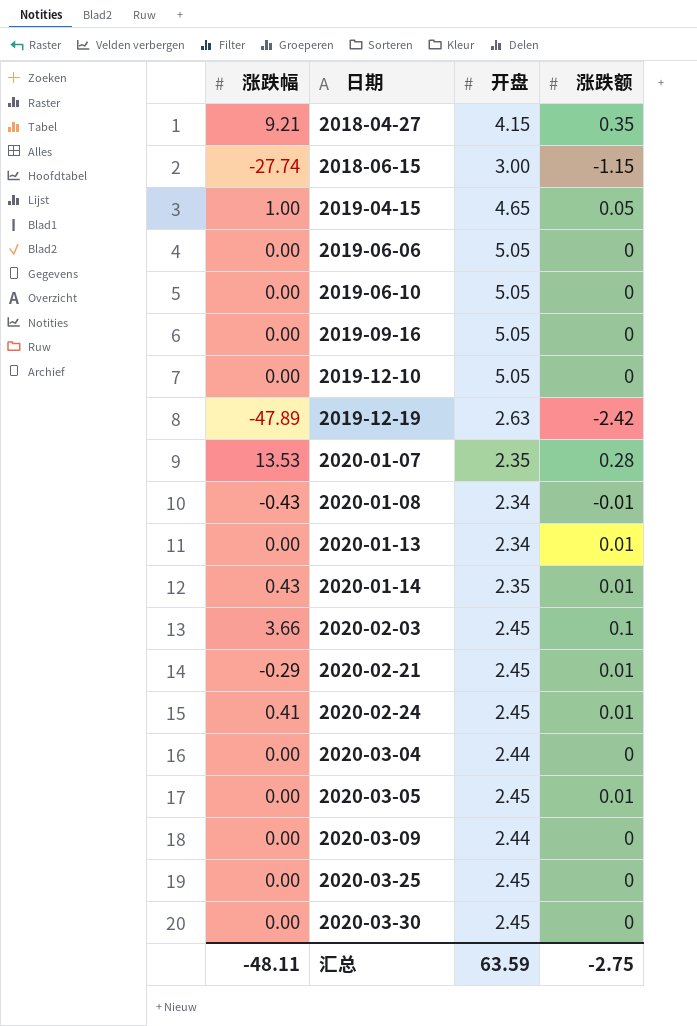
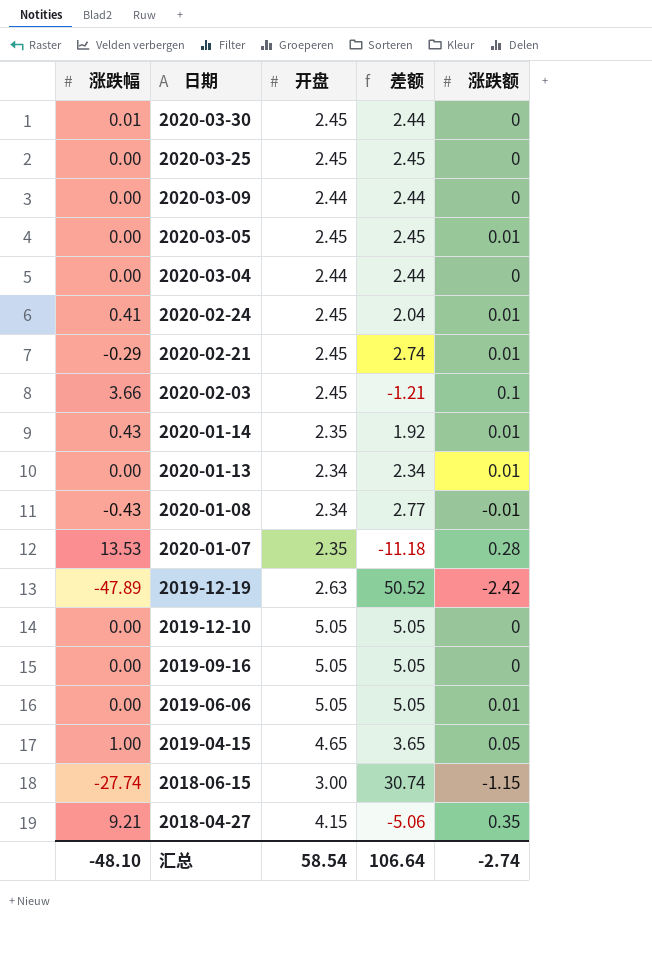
row order: 日期 ascending -> 日期 descending
column 差额 | formula: none -> [开盘] - [涨跌幅]
row 2019-06-10: 0.00 | 5.05 | 0 -> none
2020-03-30 | 涨跌幅: 0.00 -> 0.01
2019-06-06 | 涨跌额: 0 -> 0.01
汇总 | 涨跌幅: -48.11 -> -48.10
汇总 | 开盘: 63.59 -> 58.54
汇总 | 涨跌额: -2.75 -> -2.74

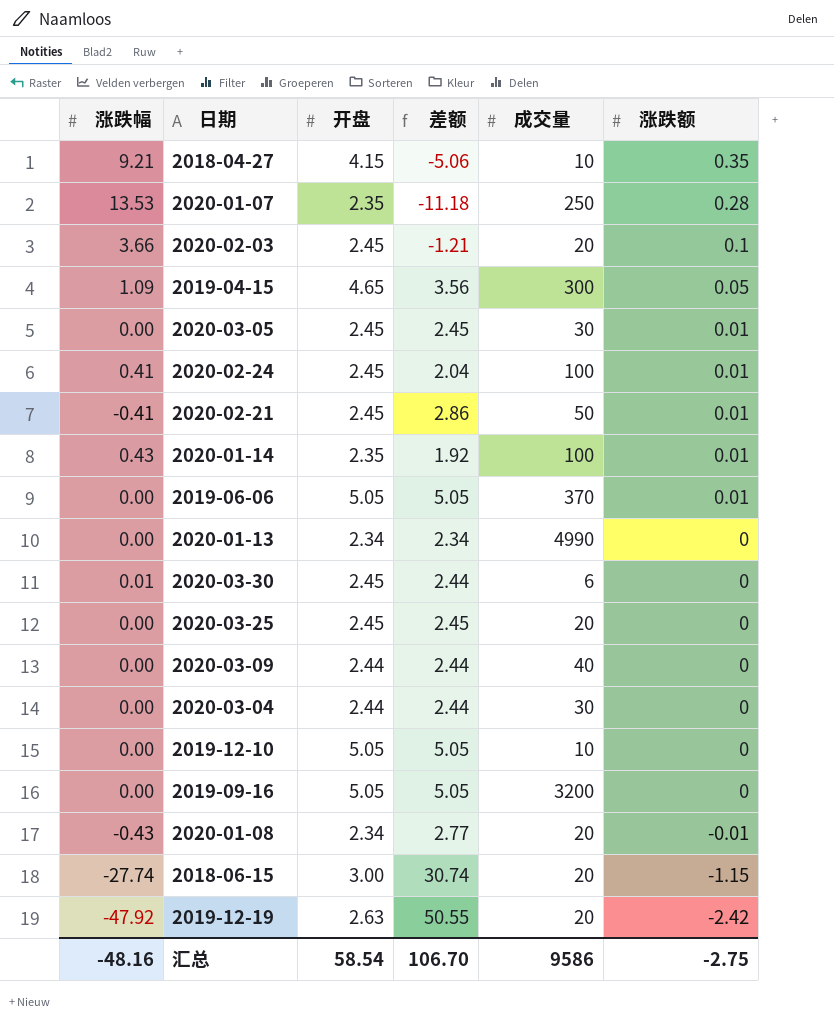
row order: 日期 descending -> 涨跌额 descending
column 成交量 | position: none -> 5
2019-04-15 | 涨跌幅: 1.00 -> 1.09
2019-04-15 | 差额: 3.65 -> 3.56
2020-02-21 | 涨跌幅: -0.29 -> -0.41
2020-02-21 | 差额: 2.74 -> 2.86
2020-01-13 | 涨跌额: 0.01 -> 0
2019-12-19 | 涨跌幅: -47.89 -> -47.92
2019-12-19 | 差额: 50.52 -> 50.55
汇总 | 涨跌幅: -48.10 -> -48.16
汇总 | 差额: 106.64 -> 106.70
汇总 | 涨跌额: -2.74 -> -2.75

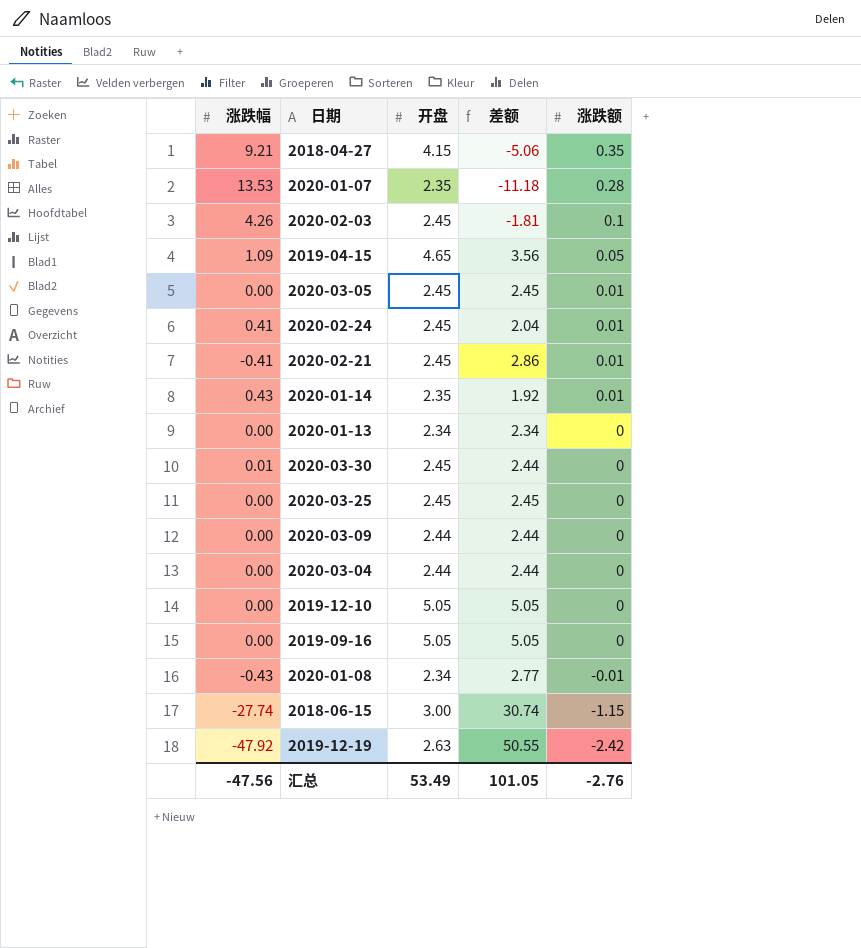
column 成交量 | position: 5 -> none
row 2019-06-06: 0.00 | 5.05 | 5.05 | 370 | 0.01 -> none
2020-02-03 | 涨跌幅: 3.66 -> 4.26
2020-02-03 | 差额: -1.21 -> -1.81
汇总 | 涨跌幅: -48.16 -> -47.56
汇总 | 开盘: 58.54 -> 53.49
汇总 | 差额: 106.70 -> 101.05
汇总 | 涨跌额: -2.75 -> -2.76

